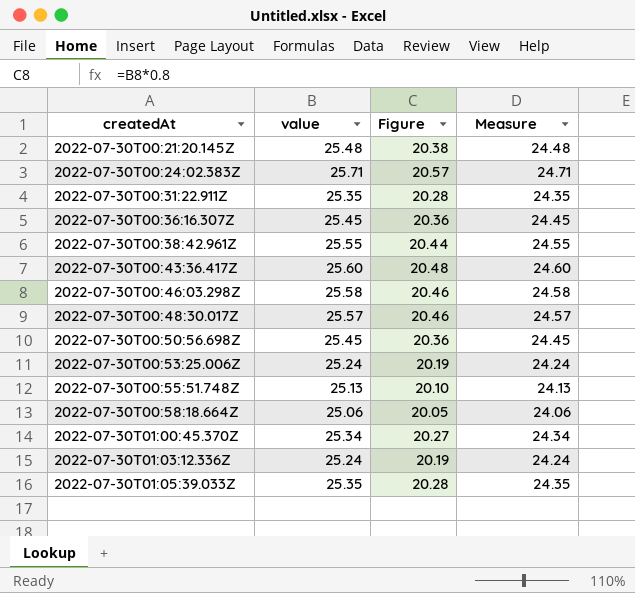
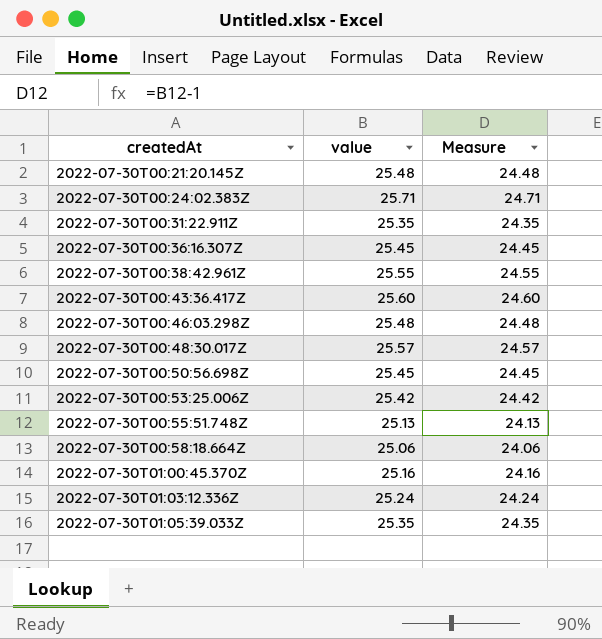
column Figure | formula: [value] * 0.8 -> none
2022-07-30T00:46:03.298Z | value: 25.58 -> 25.48
2022-07-30T00:46:03.298Z | Measure: 24.58 -> 24.48
2022-07-30T00:53:25.006Z | value: 25.24 -> 25.42
2022-07-30T00:53:25.006Z | Measure: 24.24 -> 24.42
2022-07-30T01:00:45.370Z | value: 25.34 -> 25.16
2022-07-30T01:00:45.370Z | Measure: 24.34 -> 24.16

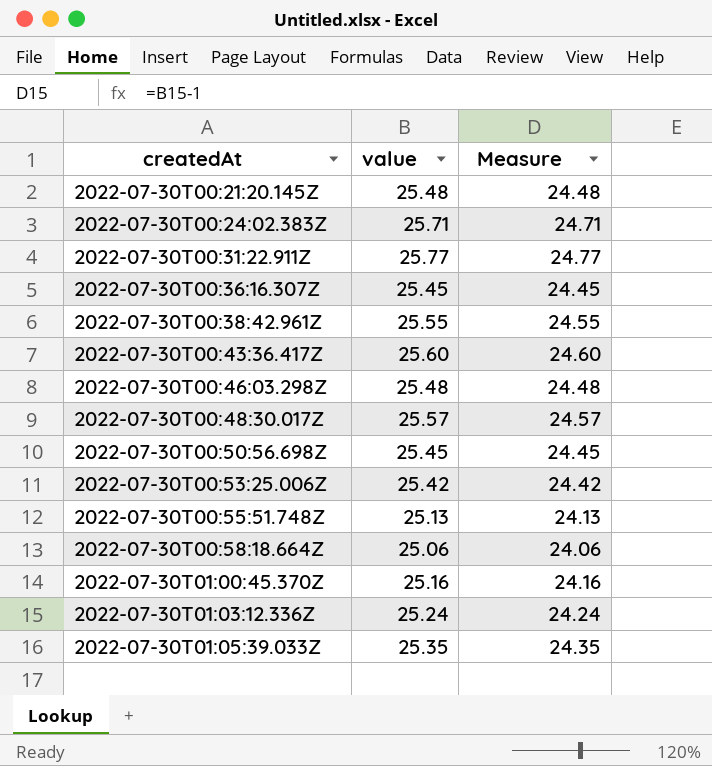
2022-07-30T00:31:22.911Z | value: 25.35 -> 25.77
2022-07-30T00:31:22.911Z | Measure: 24.35 -> 24.77

